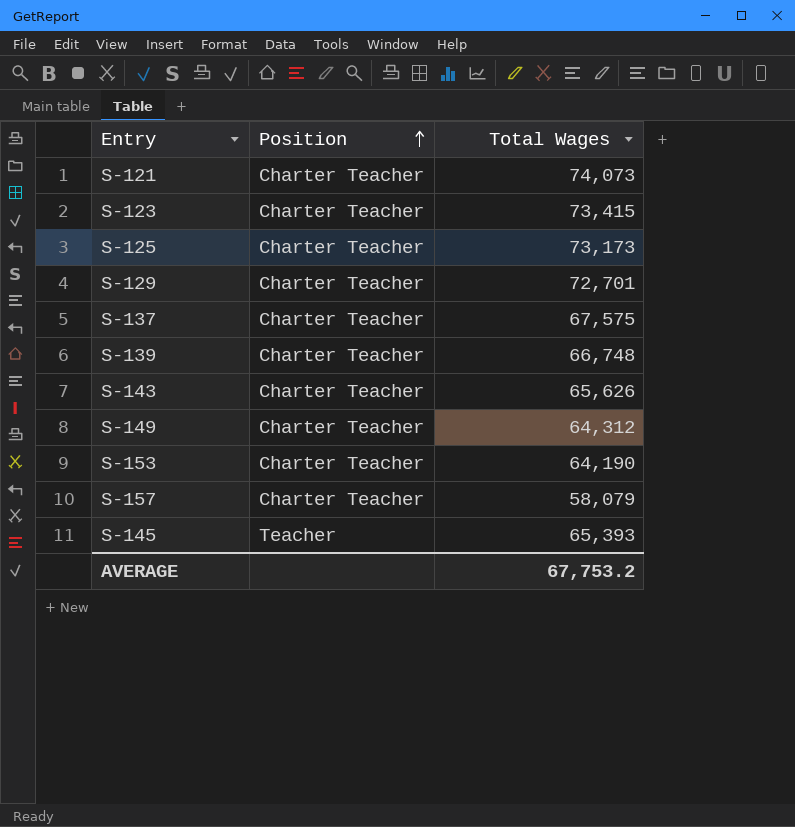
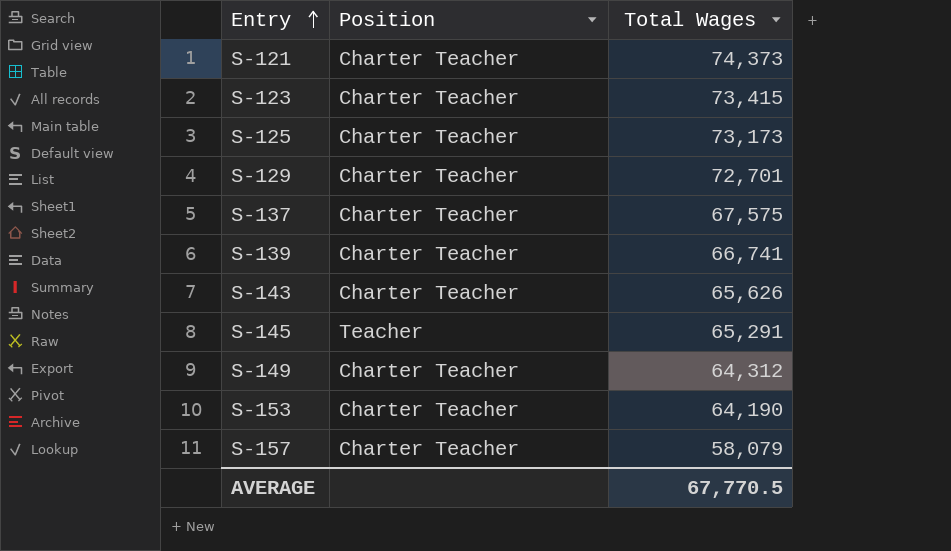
row order: Position ascending -> Entry ascending
S-121 | Total Wages: 74,073 -> 74,373
S-139 | Total Wages: 66,748 -> 66,741
S-145 | Total Wages: 65,393 -> 65,291
AVERAGE | Total Wages: 67,753.2 -> 67,770.5

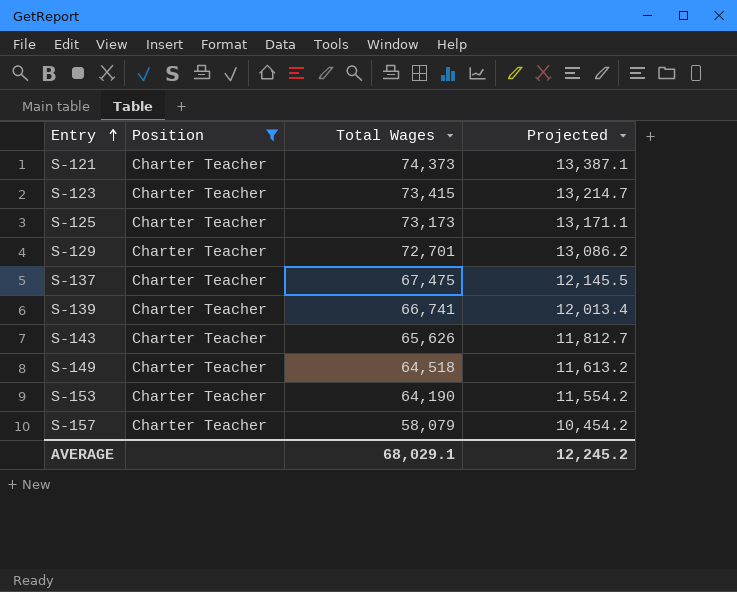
filter: none -> Position = Charter Teacher
column Projected | formula: none -> [Total Wages] * 0.18
S-137 | Total Wages: 67,575 -> 67,475
S-149 | Total Wages: 64,312 -> 64,518
AVERAGE | Total Wages: 67,770.5 -> 68,029.1

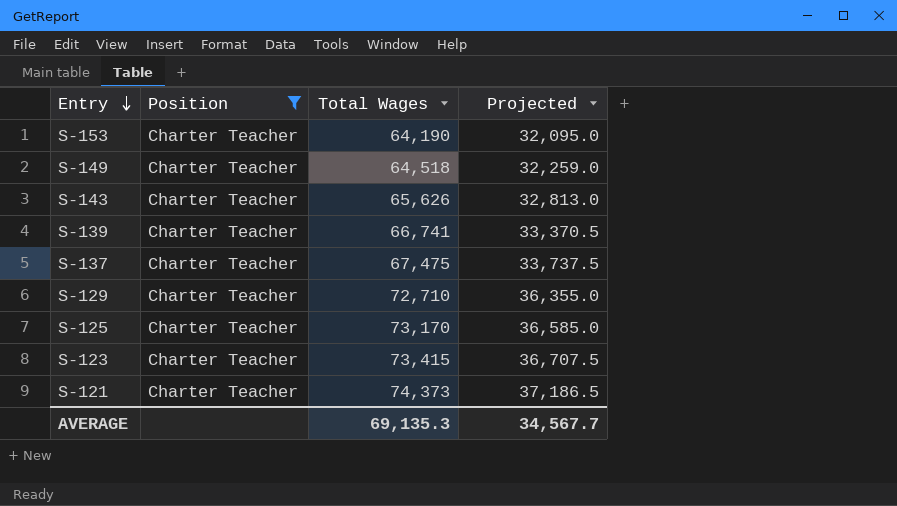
row order: Entry ascending -> Entry descending
column Projected | formula: [Total Wages] * 0.18 -> [Total Wages] * 0.5
row S-157: Charter Teacher | 58,079 | 10,454.2 -> none
S-129 | Total Wages: 72,701 -> 72,710
S-125 | Total Wages: 73,173 -> 73,170
AVERAGE | Total Wages: 68,029.1 -> 69,135.3
AVERAGE | Projected: 12,245.2 -> 34,567.7

